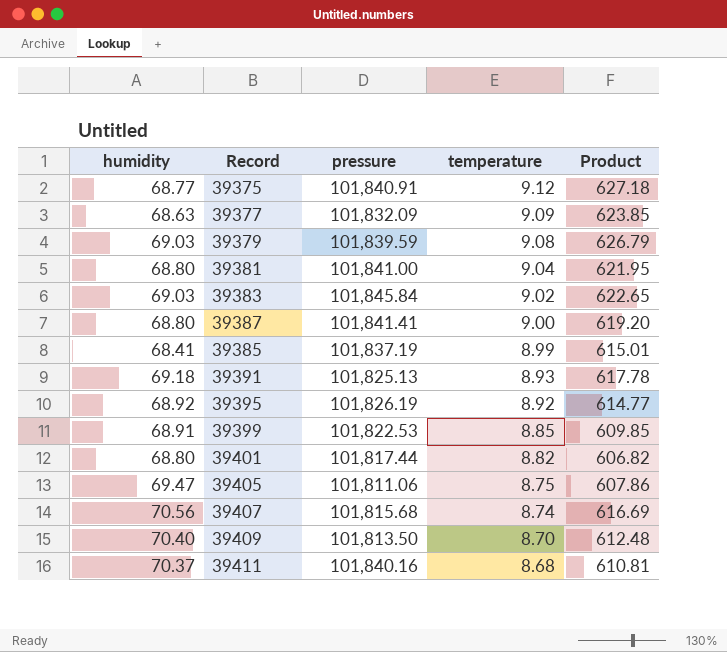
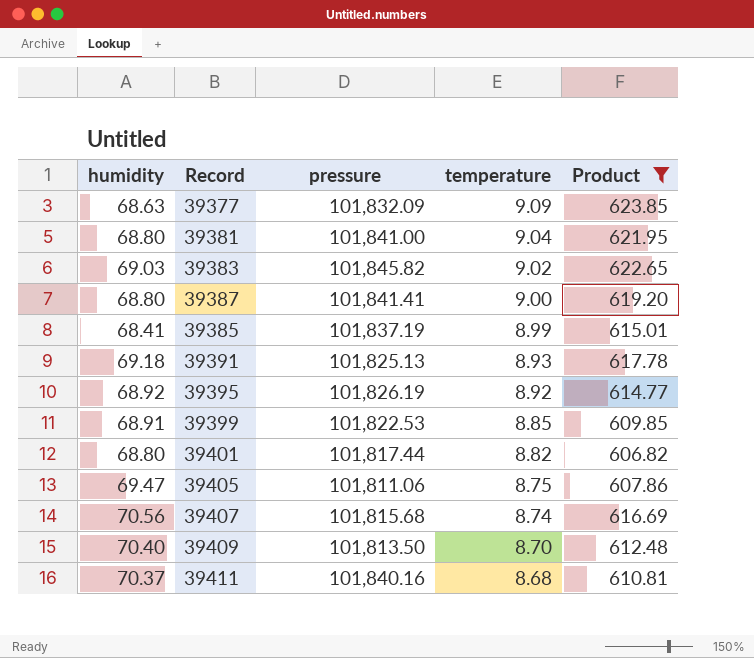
filter: none -> Product <= 623.85
39383 | pressure: 101,845.84 -> 101,845.82

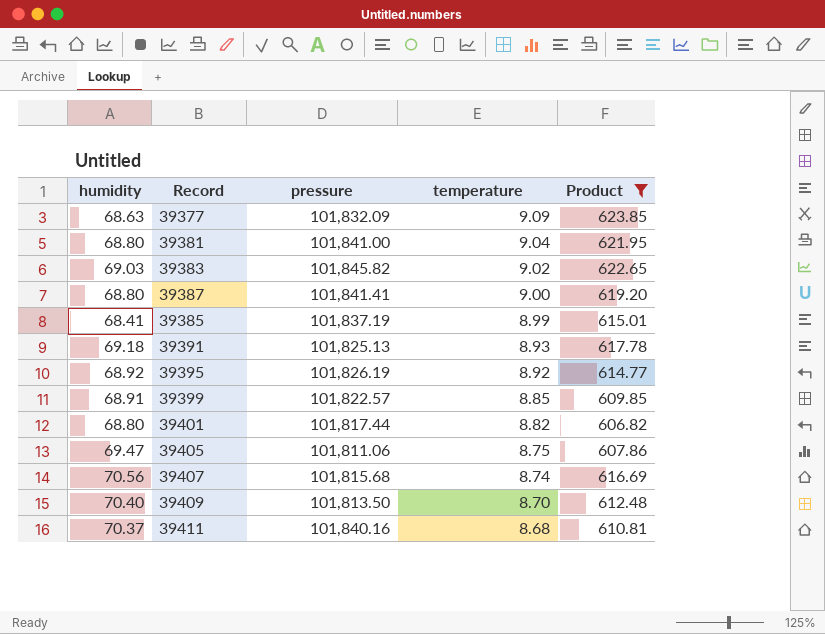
39399 | pressure: 101,822.53 -> 101,822.57

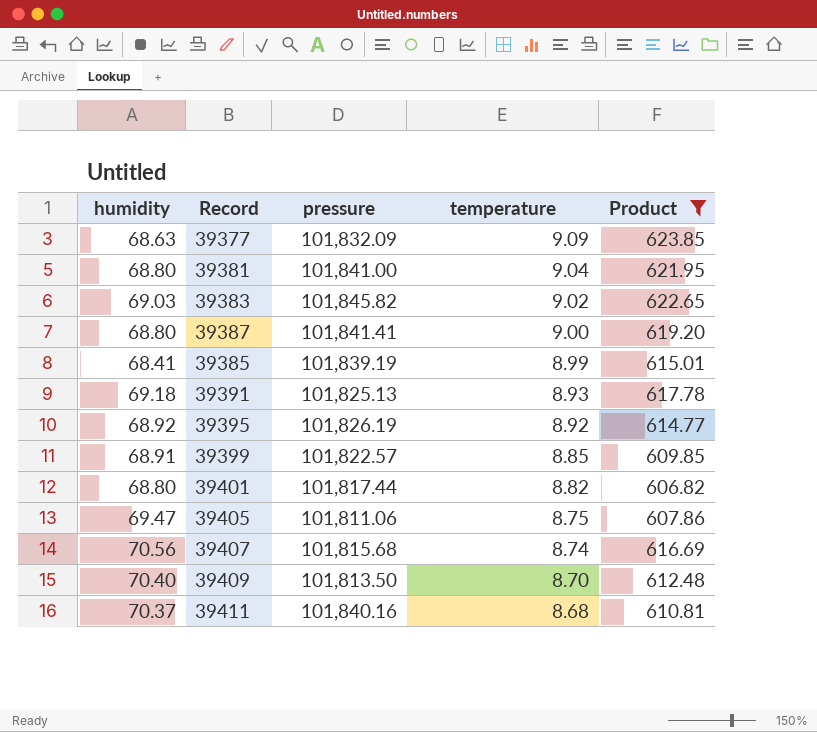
39385 | pressure: 101,837.19 -> 101,839.19

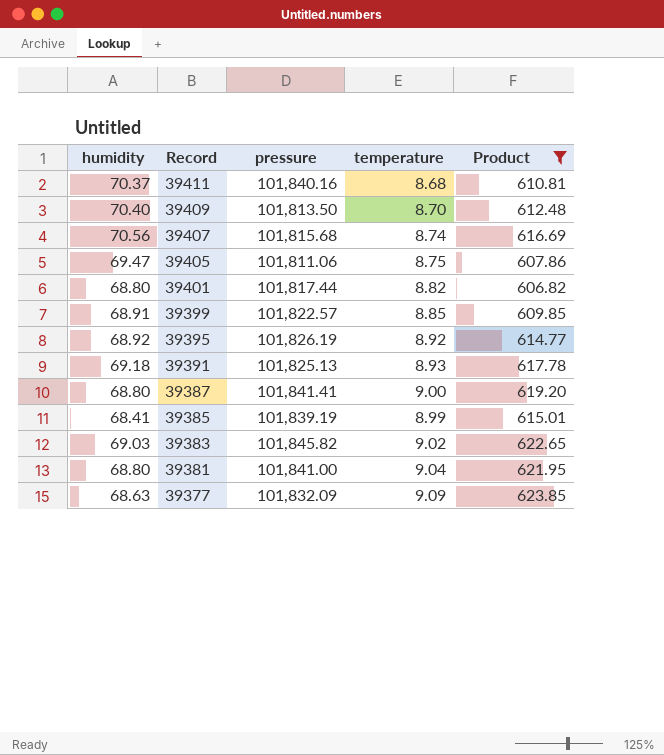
row order: temperature descending -> Record descending

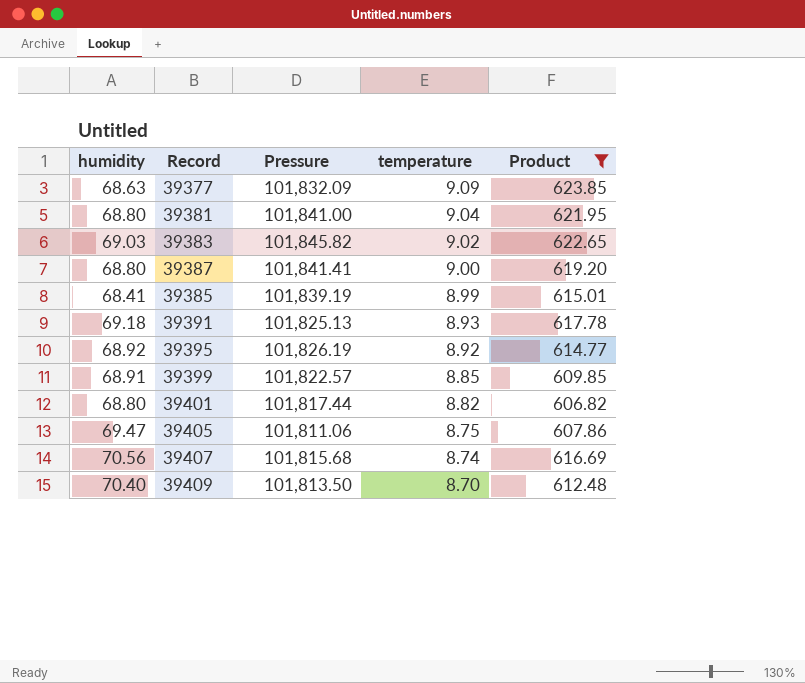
row order: Record descending -> temperature descending
column name: pressure -> Pressure
row 39411: 70.37 | 101,840.16 | 8.68 | 610.81 -> none

